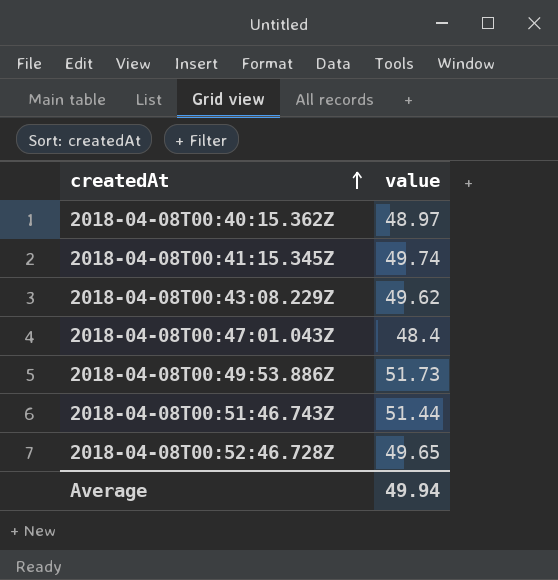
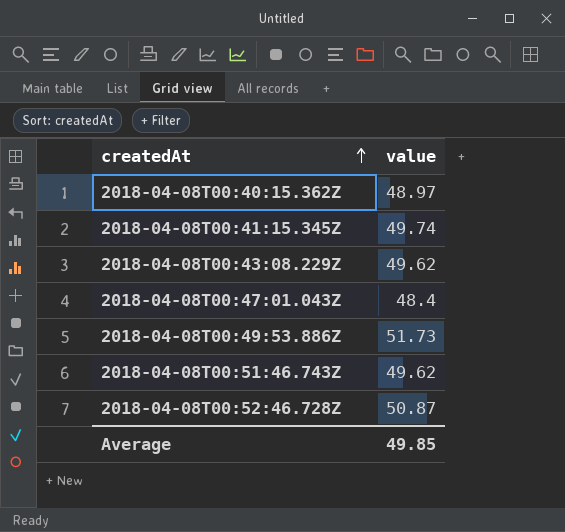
2018-04-08T00:51:46.743Z | value: 51.44 -> 49.62
2018-04-08T00:52:46.728Z | value: 49.65 -> 50.87
Average | value: 49.94 -> 49.85

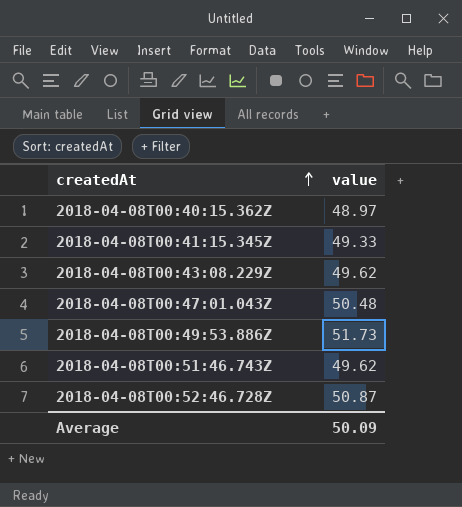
2018-04-08T00:41:15.345Z | value: 49.74 -> 49.33
2018-04-08T00:47:01.043Z | value: 48.4 -> 50.48
Average | value: 49.85 -> 50.09

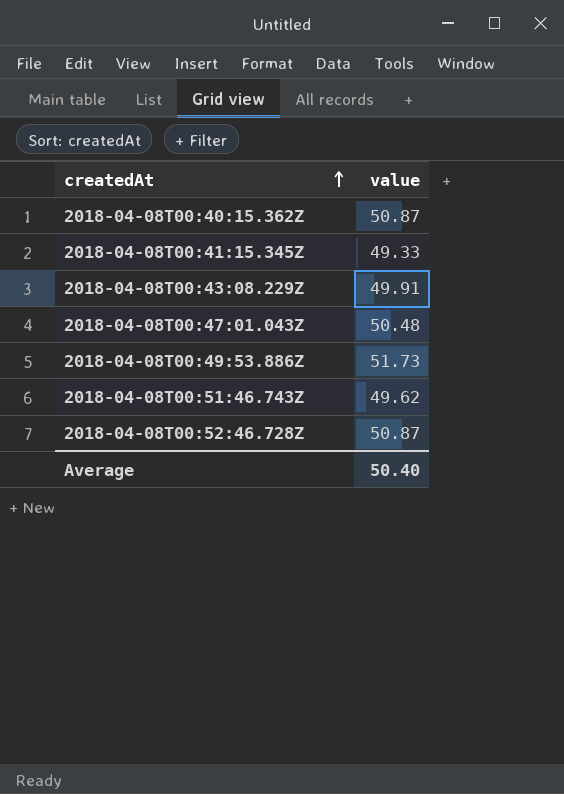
2018-04-08T00:40:15.362Z | value: 48.97 -> 50.87
2018-04-08T00:43:08.229Z | value: 49.62 -> 49.91
Average | value: 50.09 -> 50.40

